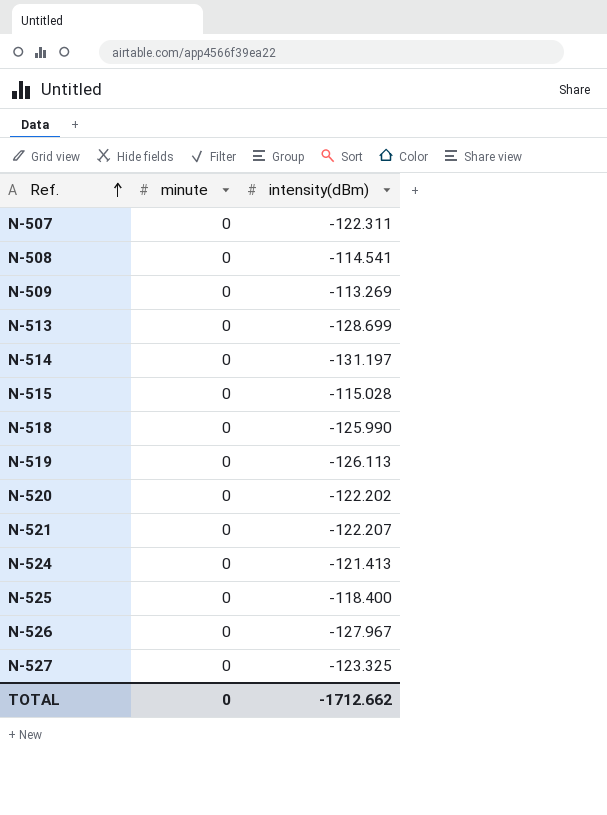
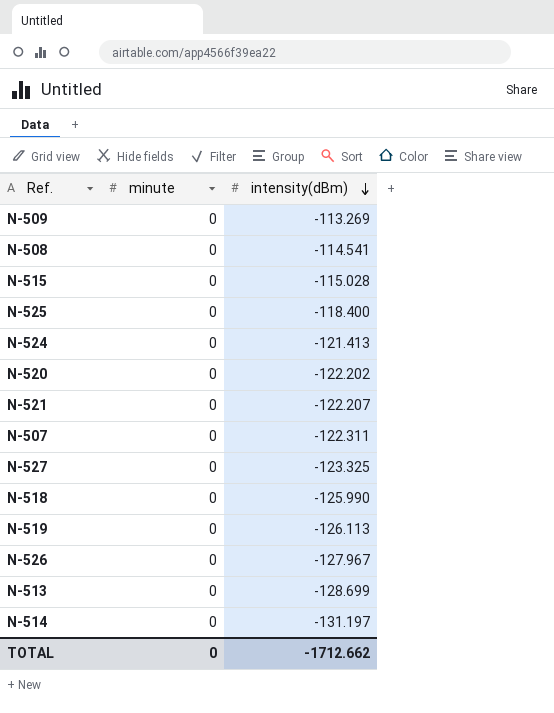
row order: Ref. ascending -> intensity(dBm) descending

